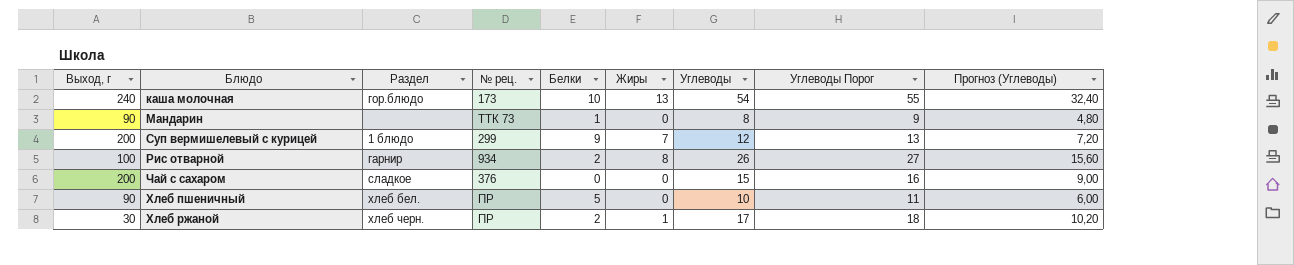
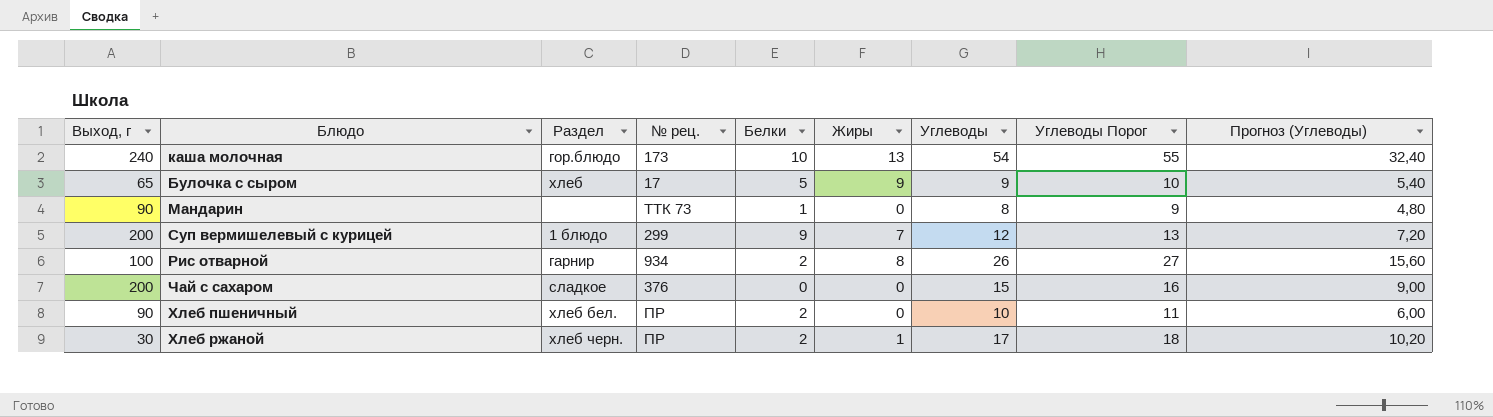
row Булочка с сыром: none -> 65 | хлеб | 17 | 5 | 9 | 9 | 10 | 5,40
Хлеб пшеничный | Белки: 5 -> 2

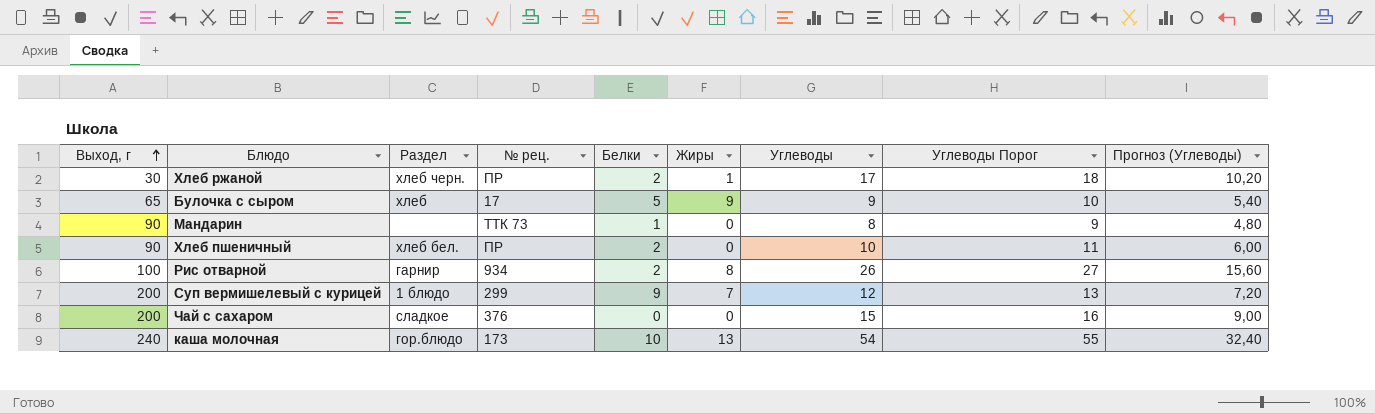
row order: none -> Выход, г ascending

